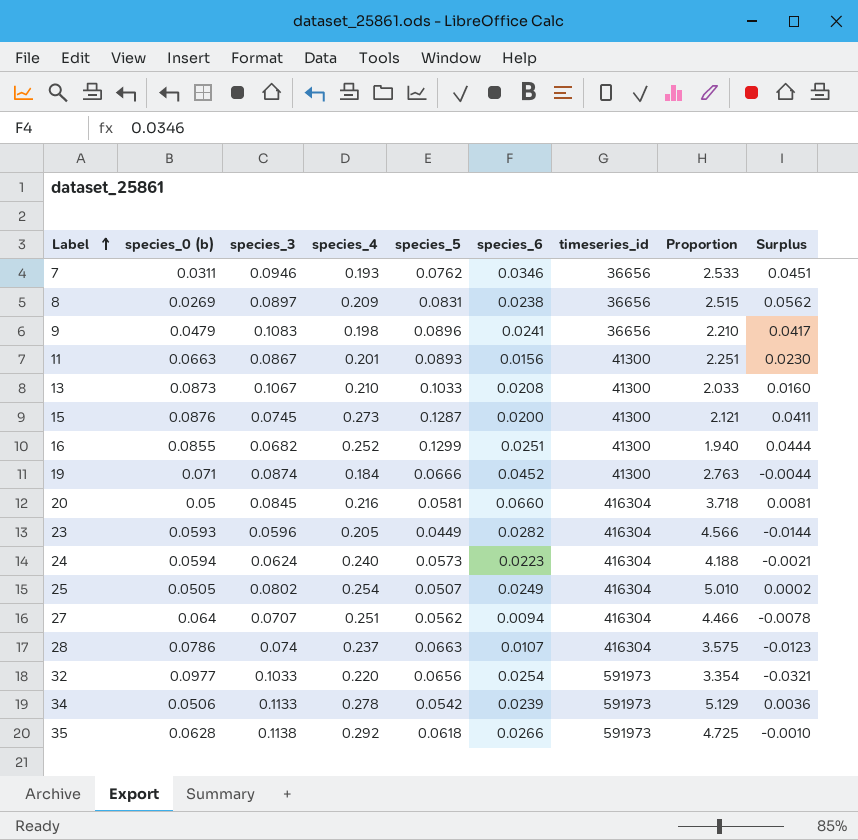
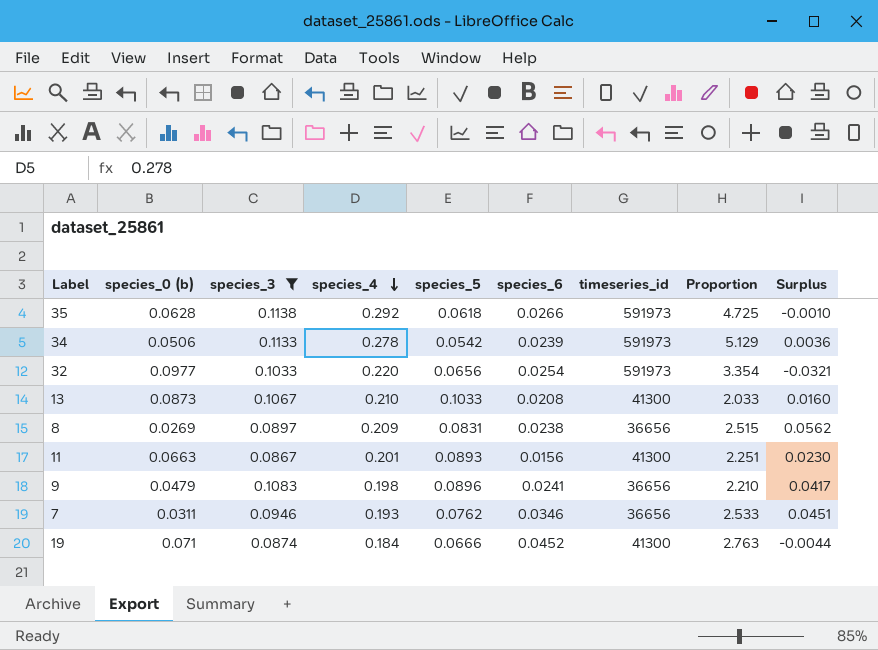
filter: none -> species_3 >= 0.0867
row order: Label ascending -> species_4 descending

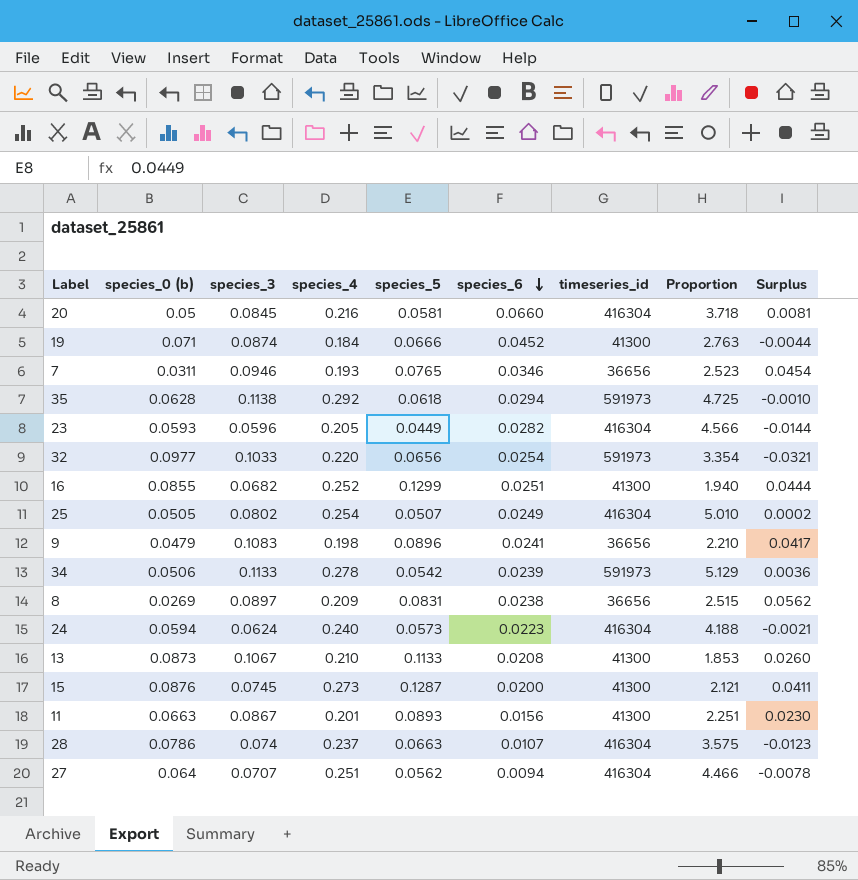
filter: species_3 >= 0.0867 -> none
row order: species_4 descending -> species_6 descending
7 | species_5: 0.0762 -> 0.0765
7 | Proportion: 2.533 -> 2.523
7 | Surplus: 0.0451 -> 0.0454
35 | species_6: 0.0266 -> 0.0294
13 | species_5: 0.1033 -> 0.1133
13 | Proportion: 2.033 -> 1.853
13 | Surplus: 0.0160 -> 0.0260

